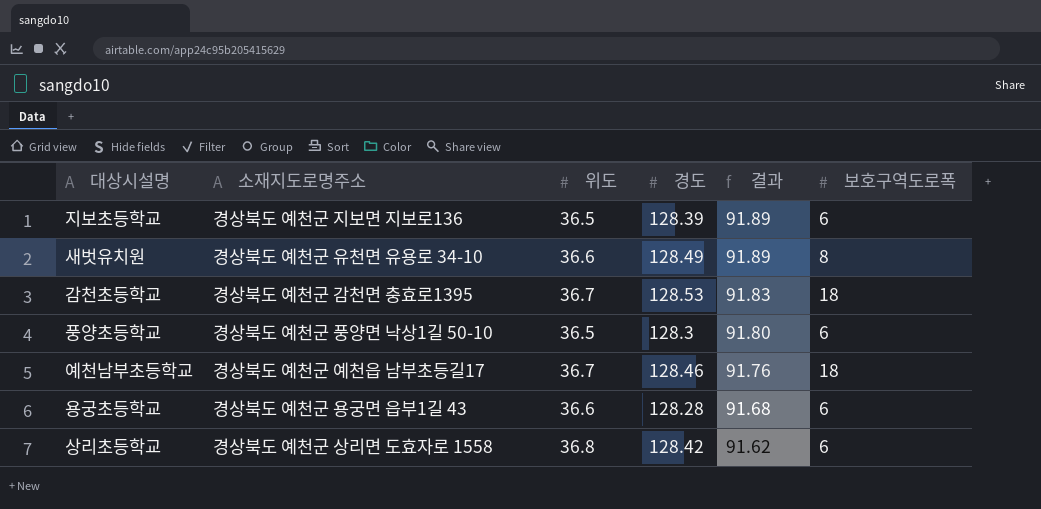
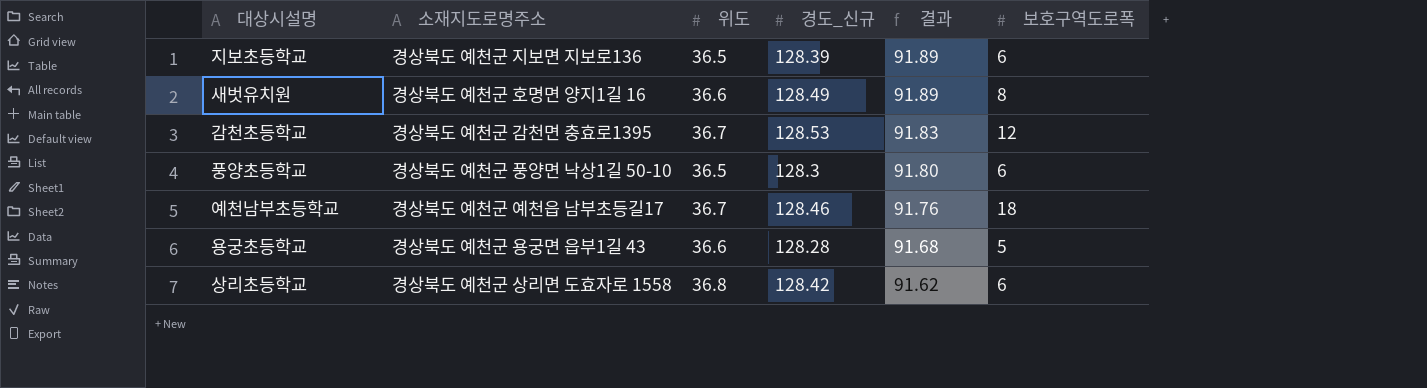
column name: 경도 -> 경도_신규
새벗유치원 | 소재지도로명주소: 경상북도 예천군 유천면 유용로 34-10 -> 경상북도 예천군 호명면 양지1길 16
감천초등학교 | 보호구역도로폭: 18 -> 12
용궁초등학교 | 보호구역도로폭: 6 -> 5

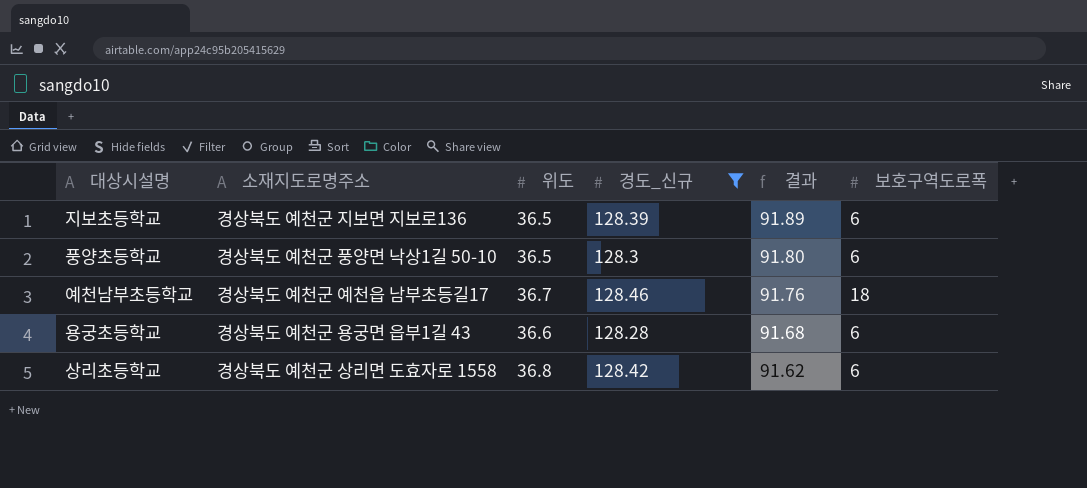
filter: none -> 경도_신규 <= 128.46
용궁초등학교 | 보호구역도로폭: 5 -> 6

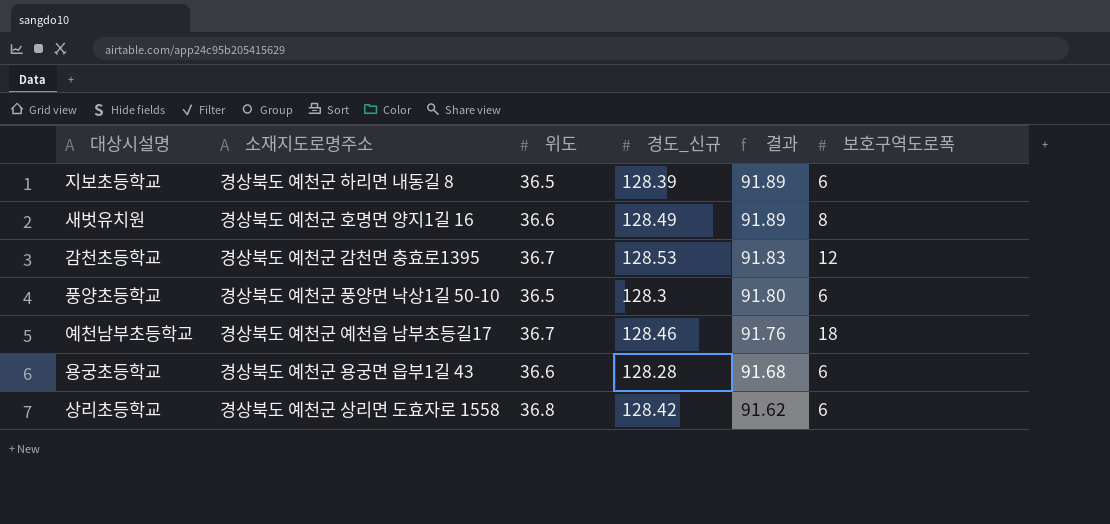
filter: 경도_신규 <= 128.46 -> none
지보초등학교 | 소재지도로명주소: 경상북도 예천군 지보면 지보로136 -> 경상북도 예천군 하리면 내동길 8

